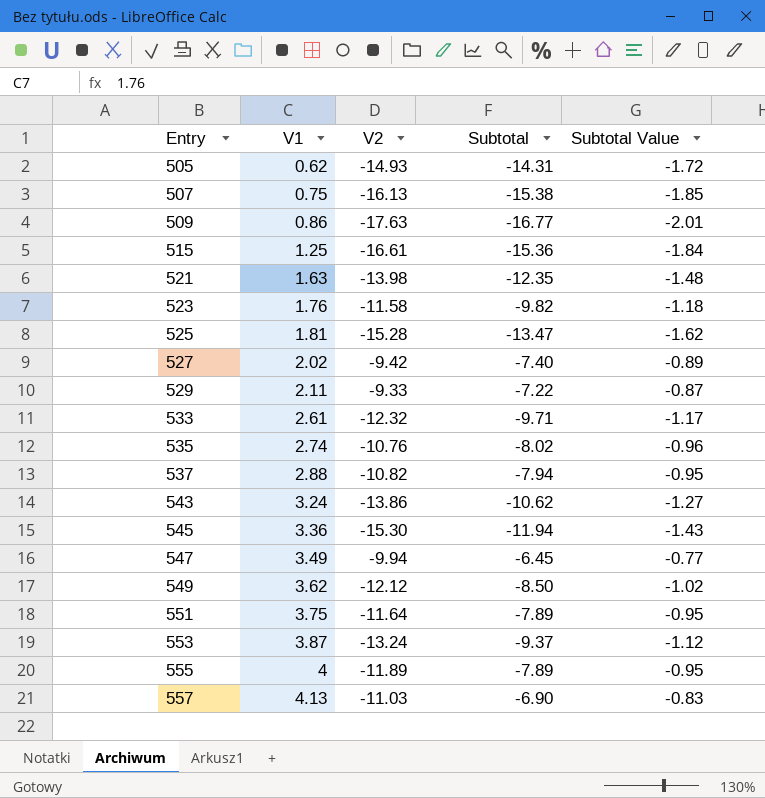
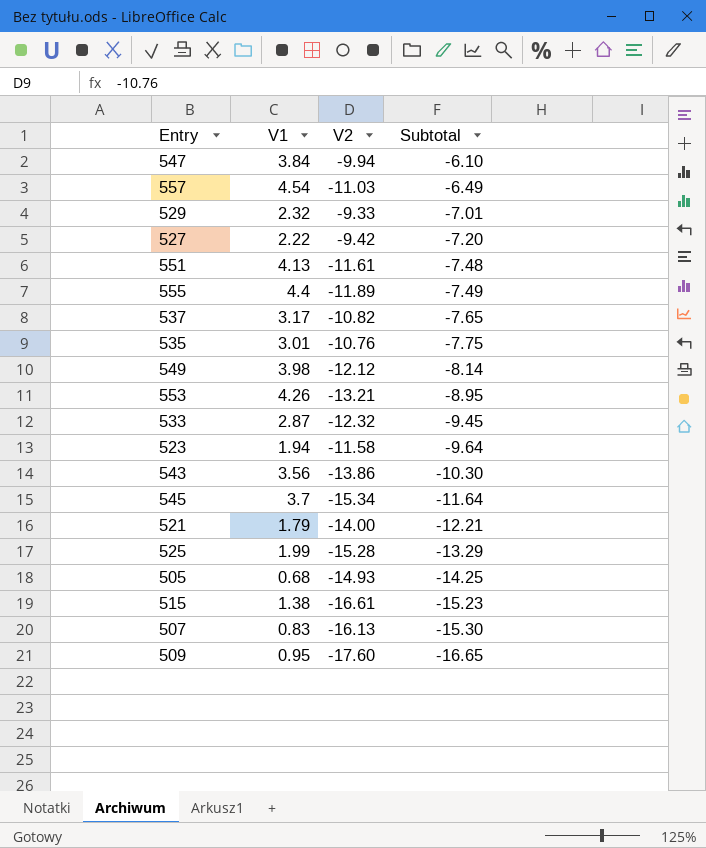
row order: Entry ascending -> Subtotal descending
column Subtotal Value | formula: [Subtotal] * 0.12 -> none
547 | V1: 3.49 -> 3.84
547 | Subtotal: -6.45 -> -6.10
557 | V1: 4.13 -> 4.54
557 | Subtotal: -6.90 -> -6.49
529 | V1: 2.11 -> 2.32
529 | Subtotal: -7.22 -> -7.01
527 | V1: 2.02 -> 2.22
527 | Subtotal: -7.40 -> -7.20
551 | V1: 3.75 -> 4.13
551 | V2: -11.64 -> -11.61
551 | Subtotal: -7.89 -> -7.48
555 | V1: 4 -> 4.4
555 | Subtotal: -7.89 -> -7.49
537 | V1: 2.88 -> 3.17
537 | Subtotal: -7.94 -> -7.65
535 | V1: 2.74 -> 3.01
535 | Subtotal: -8.02 -> -7.75
549 | V1: 3.62 -> 3.98
549 | Subtotal: -8.50 -> -8.14
553 | V1: 3.87 -> 4.26
553 | V2: -13.24 -> -13.21
553 | Subtotal: -9.37 -> -8.95
533 | V1: 2.61 -> 2.87
533 | Subtotal: -9.71 -> -9.45
523 | V1: 1.76 -> 1.94
523 | Subtotal: -9.82 -> -9.64
543 | V1: 3.24 -> 3.56
543 | Subtotal: -10.62 -> -10.30
545 | V1: 3.36 -> 3.7
545 | V2: -15.30 -> -15.34
545 | Subtotal: -11.94 -> -11.64
521 | V1: 1.63 -> 1.79
521 | V2: -13.98 -> -14.00
521 | Subtotal: -12.35 -> -12.21
525 | V1: 1.81 -> 1.99
525 | Subtotal: -13.47 -> -13.29
505 | V1: 0.62 -> 0.68
505 | Subtotal: -14.31 -> -14.25
515 | V1: 1.25 -> 1.38
515 | Subtotal: -15.36 -> -15.23
507 | V1: 0.75 -> 0.83
507 | Subtotal: -15.38 -> -15.30
509 | V1: 0.86 -> 0.95
509 | V2: -17.63 -> -17.60
509 | Subtotal: -16.77 -> -16.65

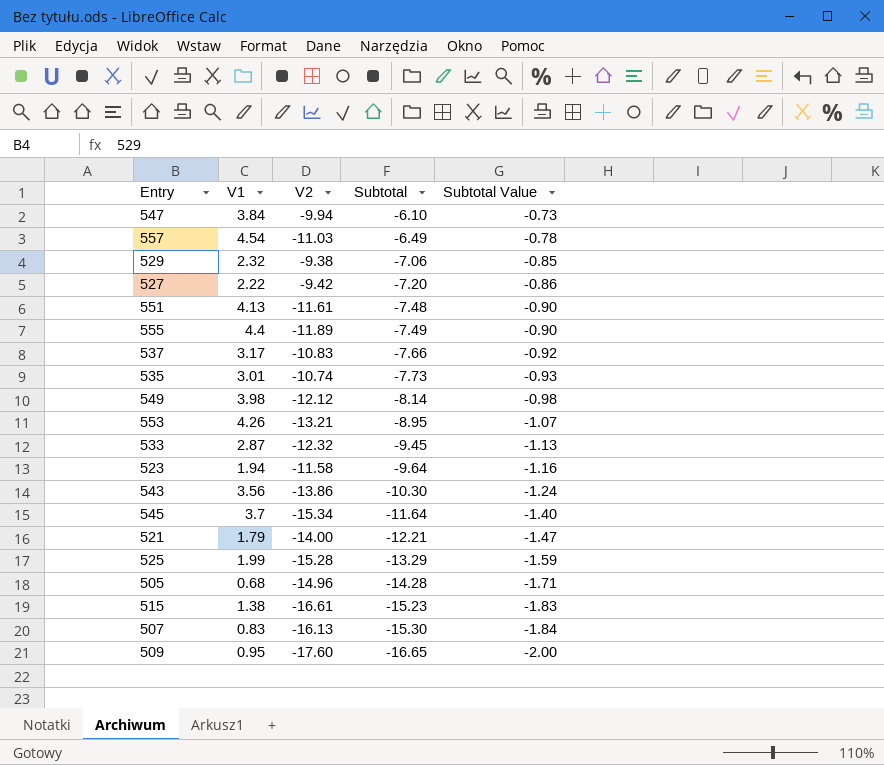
column Subtotal Value | formula: none -> [Subtotal] * 0.12
529 | V2: -9.33 -> -9.38
529 | Subtotal: -7.01 -> -7.06
537 | V2: -10.82 -> -10.83
537 | Subtotal: -7.65 -> -7.66
535 | V2: -10.76 -> -10.74
535 | Subtotal: -7.75 -> -7.73
505 | V2: -14.93 -> -14.96
505 | Subtotal: -14.25 -> -14.28

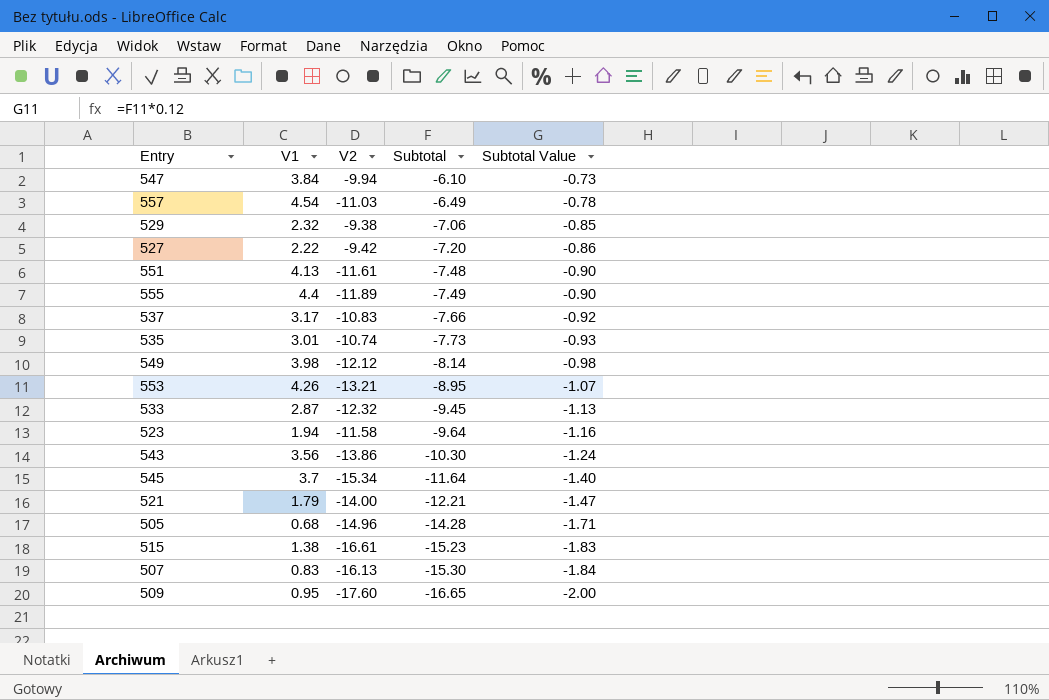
row 525: 1.99 | -15.28 | -13.29 | -1.59 -> none

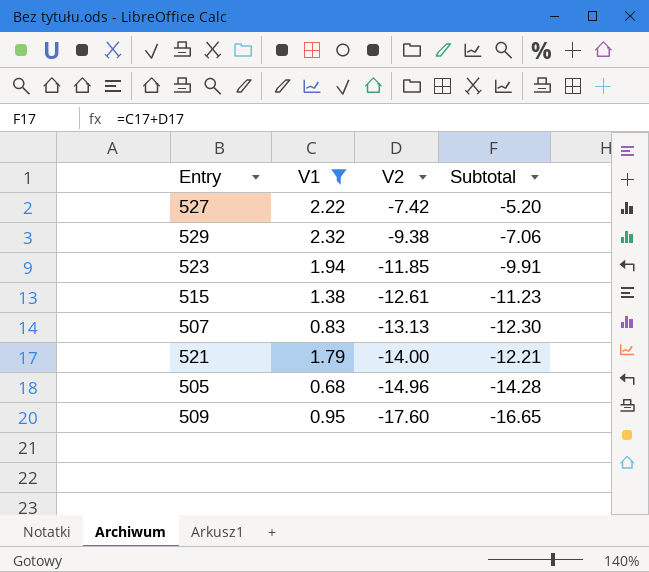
filter: none -> V1 <= 2.32
row order: Subtotal descending -> V2 descending
column Subtotal Value | formula: [Subtotal] * 0.12 -> none
527 | V2: -9.42 -> -7.42
527 | Subtotal: -7.20 -> -5.20
523 | V2: -11.58 -> -11.85
523 | Subtotal: -9.64 -> -9.91
515 | V2: -16.61 -> -12.61
515 | Subtotal: -15.23 -> -11.23
507 | V2: -16.13 -> -13.13
507 | Subtotal: -15.30 -> -12.30

